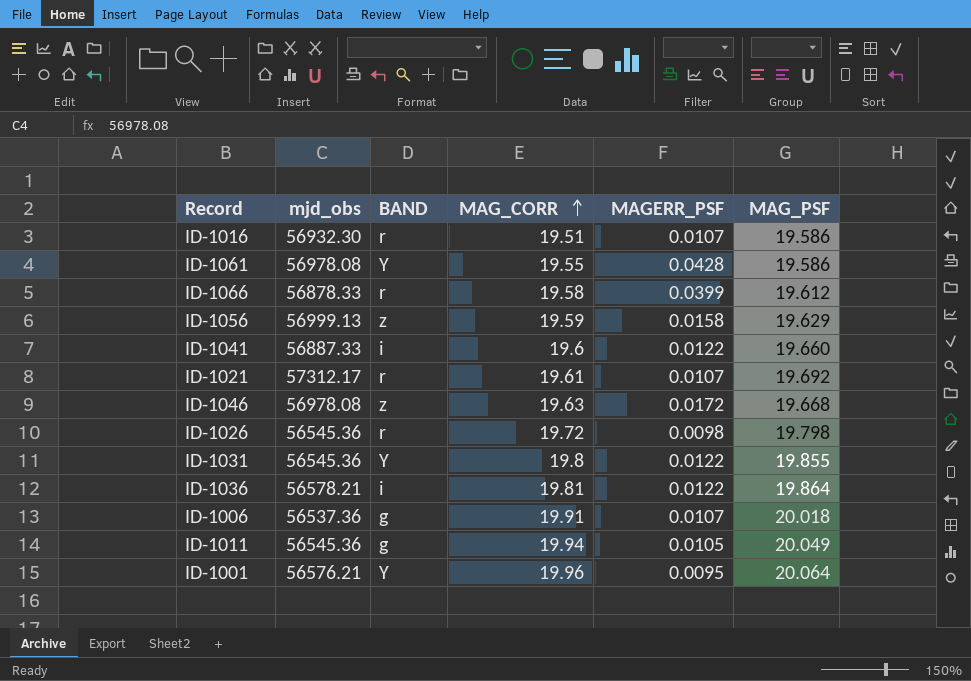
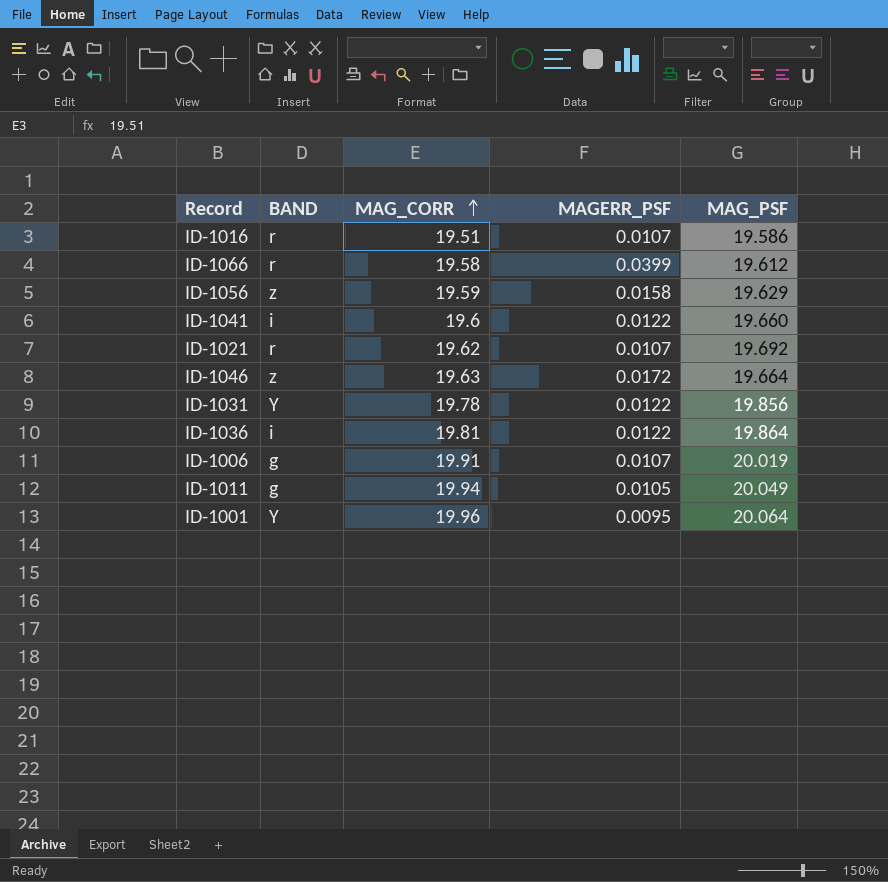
column mjd_obs | position: 2 -> none
row ID-1061: 56978.08 | Y | 19.55 | 0.0428 | 19.586 -> none
row ID-1026: 56545.36 | r | 19.72 | 0.0098 | 19.798 -> none
ID-1021 | MAG_CORR: 19.61 -> 19.62
ID-1046 | MAG_PSF: 19.668 -> 19.664
ID-1031 | MAG_CORR: 19.8 -> 19.78
ID-1031 | MAG_PSF: 19.855 -> 19.856
ID-1006 | MAG_PSF: 20.018 -> 20.019

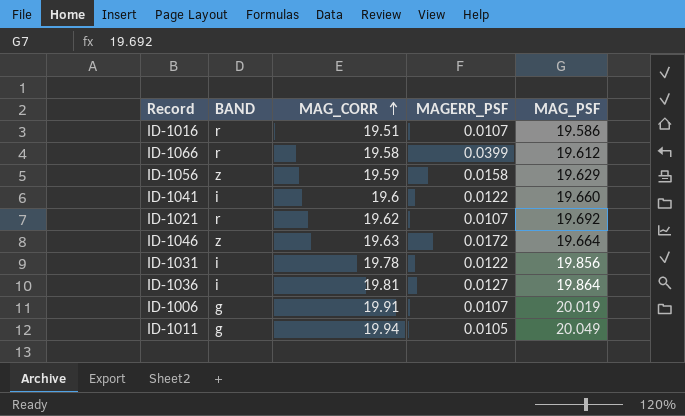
row ID-1001: Y | 19.96 | 0.0095 | 20.064 -> none
ID-1031 | BAND: Y -> i
ID-1036 | MAGERR_PSF: 0.0122 -> 0.0127

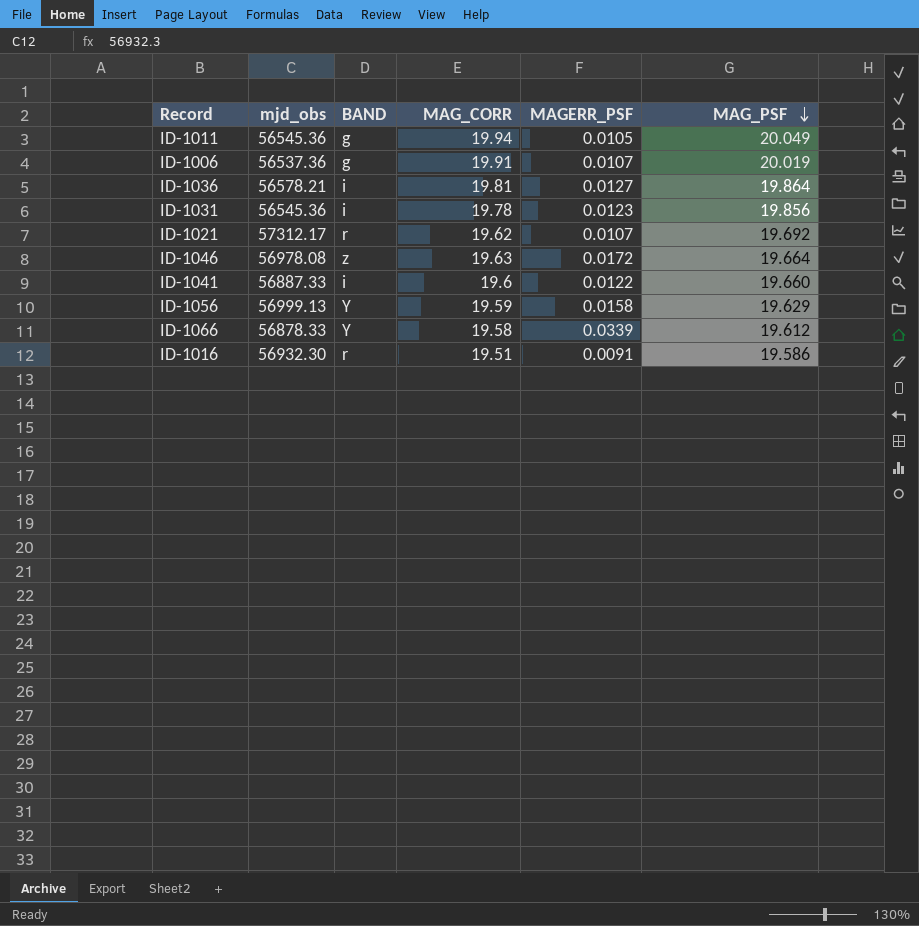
row order: MAG_CORR ascending -> MAG_PSF descending
column mjd_obs | position: none -> 2
ID-1031 | MAGERR_PSF: 0.0122 -> 0.0123
ID-1056 | BAND: z -> Y
ID-1066 | BAND: r -> Y
ID-1066 | MAGERR_PSF: 0.0399 -> 0.0339
ID-1016 | MAGERR_PSF: 0.0107 -> 0.0091

